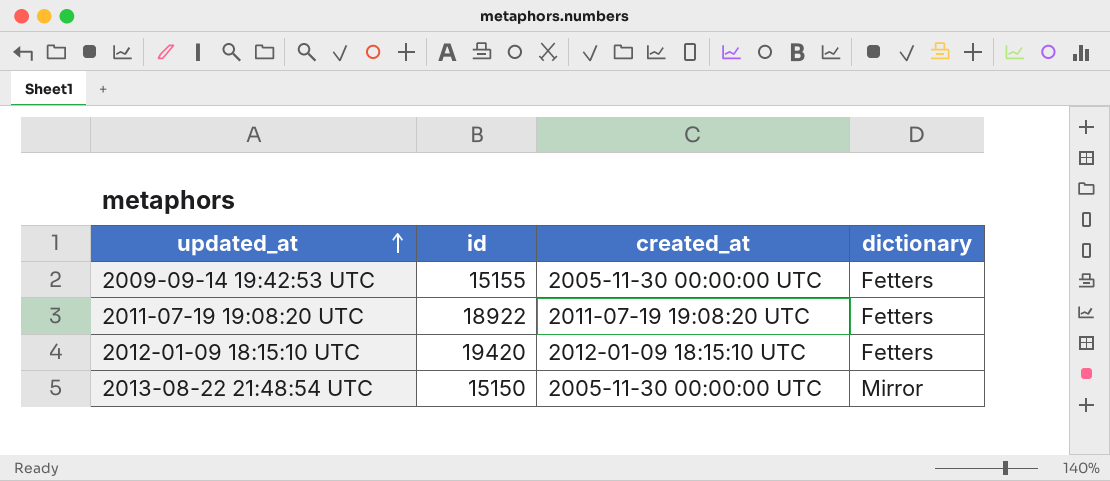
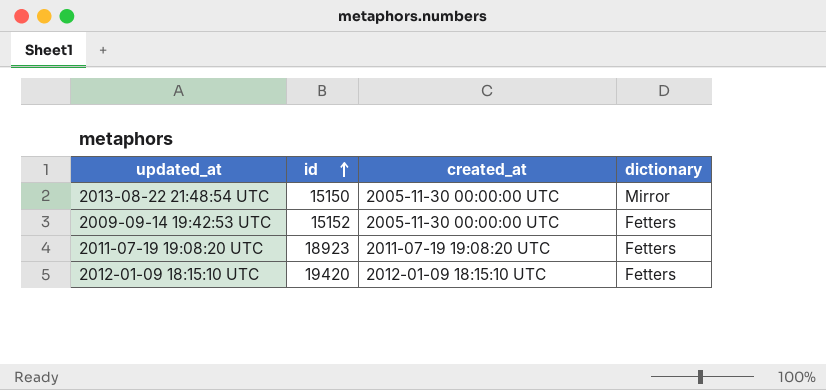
row order: updated_at ascending -> id ascending
2009-09-14 19:42:53 UTC | id: 15155 -> 15152
2011-07-19 19:08:20 UTC | id: 18922 -> 18923

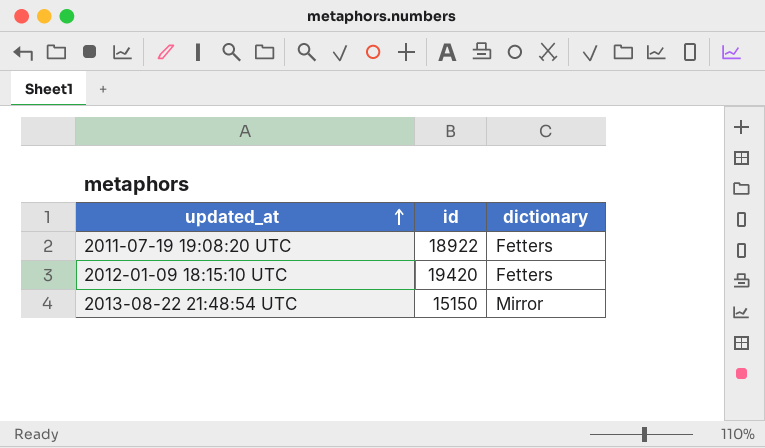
row order: id ascending -> updated_at ascending
column created_at | position: 3 -> none
row 2009-09-14 19:42:53 UTC: 15152 | 2005-11-30 00:00:00 UTC | Fetters -> none
2011-07-19 19:08:20 UTC | id: 18923 -> 18922

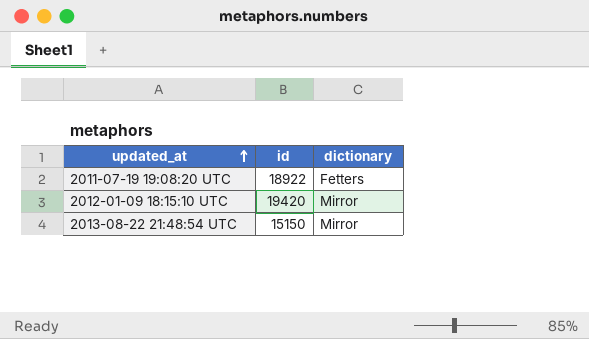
2012-01-09 18:15:10 UTC | dictionary: Fetters -> Mirror

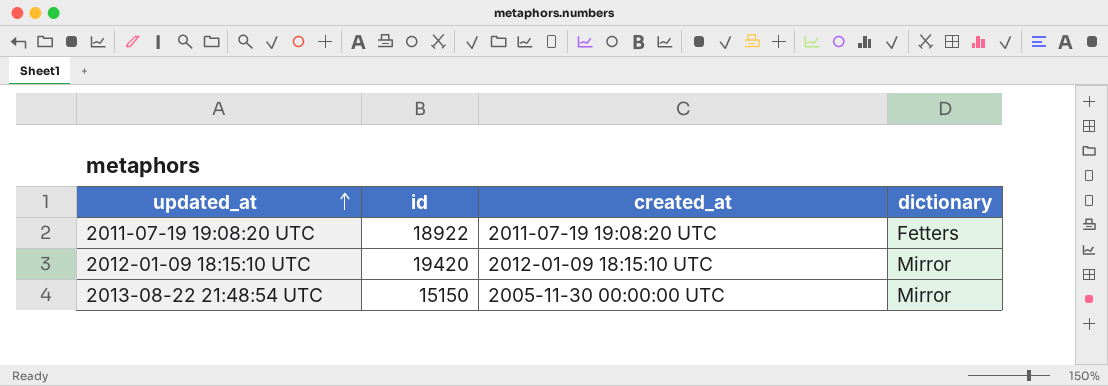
column created_at | position: none -> 3

